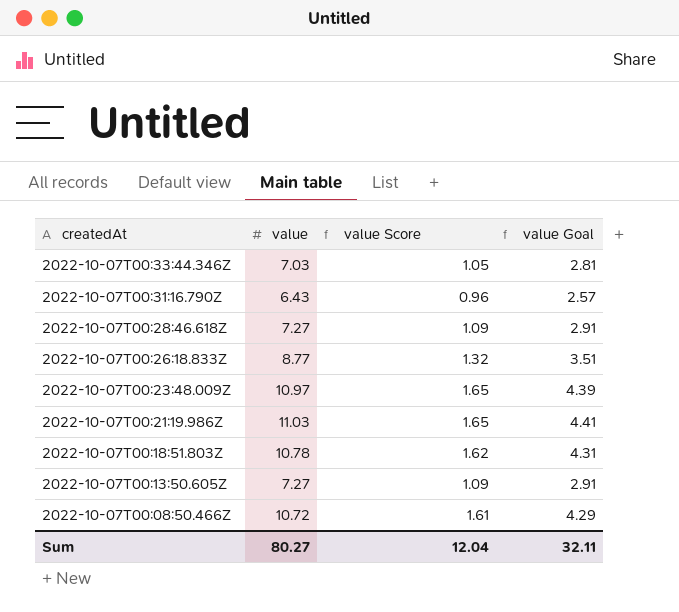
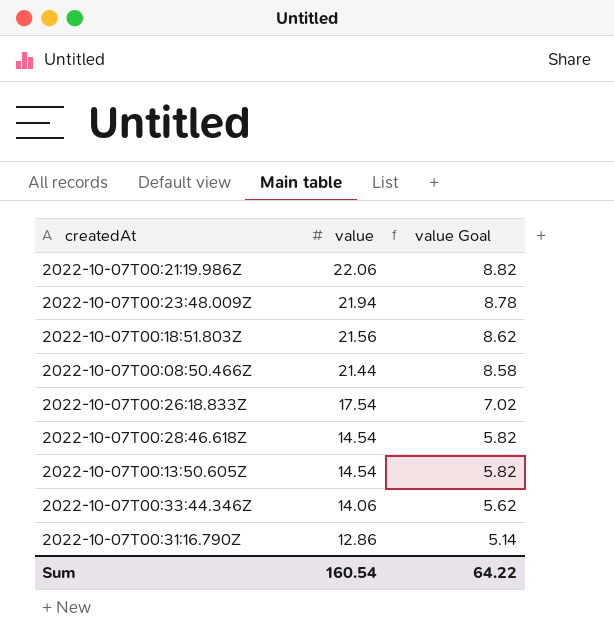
row order: createdAt descending -> value descending
column value Score | formula: [value] * 0.15 -> none
2022-10-07T00:21:19.986Z | value: 11.03 -> 22.06
2022-10-07T00:21:19.986Z | value Goal: 4.41 -> 8.82
2022-10-07T00:23:48.009Z | value: 10.97 -> 21.94
2022-10-07T00:23:48.009Z | value Goal: 4.39 -> 8.78
2022-10-07T00:18:51.803Z | value: 10.78 -> 21.56
2022-10-07T00:18:51.803Z | value Goal: 4.31 -> 8.62
2022-10-07T00:08:50.466Z | value: 10.72 -> 21.44
2022-10-07T00:08:50.466Z | value Goal: 4.29 -> 8.58
2022-10-07T00:26:18.833Z | value: 8.77 -> 17.54
2022-10-07T00:26:18.833Z | value Goal: 3.51 -> 7.02
2022-10-07T00:28:46.618Z | value: 7.27 -> 14.54
2022-10-07T00:28:46.618Z | value Goal: 2.91 -> 5.82
2022-10-07T00:13:50.605Z | value: 7.27 -> 14.54
2022-10-07T00:13:50.605Z | value Goal: 2.91 -> 5.82
2022-10-07T00:33:44.346Z | value: 7.03 -> 14.06
2022-10-07T00:33:44.346Z | value Goal: 2.81 -> 5.62
2022-10-07T00:31:16.790Z | value: 6.43 -> 12.86
2022-10-07T00:31:16.790Z | value Goal: 2.57 -> 5.14
Sum | value: 80.27 -> 160.54
Sum | value Goal: 32.11 -> 64.22

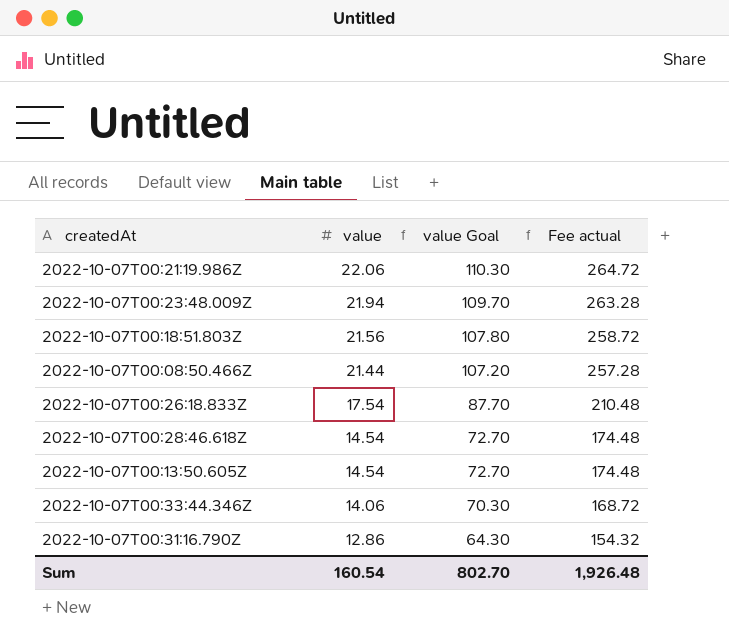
column value Goal | formula: [value] * 0.4 -> [value] * 5
column Fee actual | formula: none -> [value] * 12
Sum | value Goal: 64.22 -> 802.70

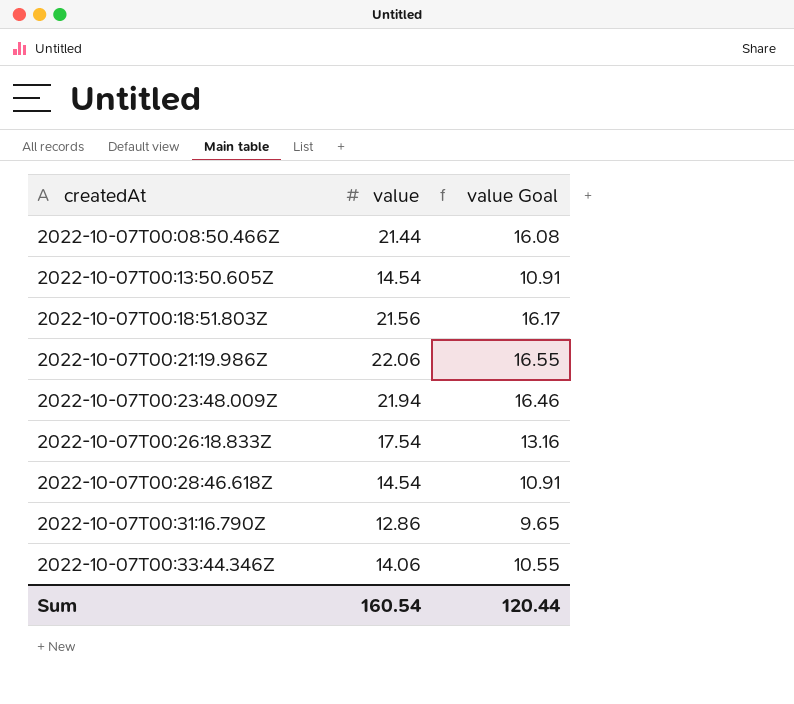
row order: value descending -> createdAt ascending
column Fee actual | formula: [value] * 12 -> none
column value Goal | formula: [value] * 5 -> [value] * 0.75
Sum | value Goal: 802.70 -> 120.44

